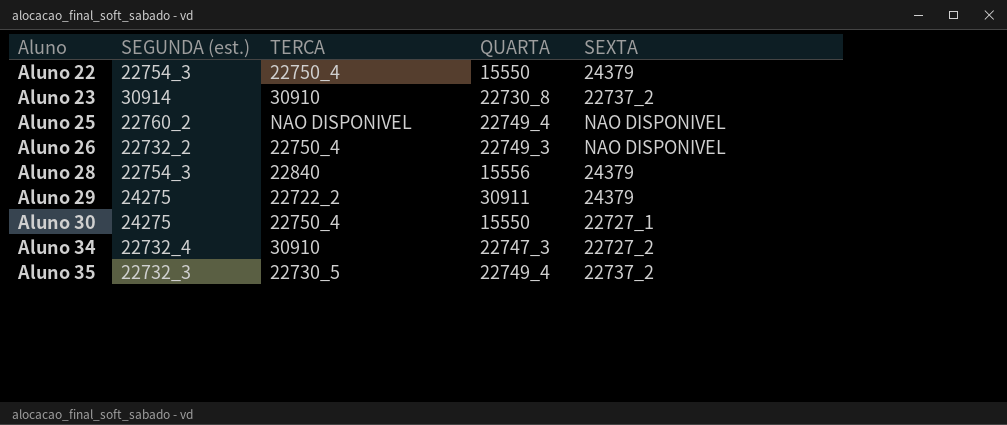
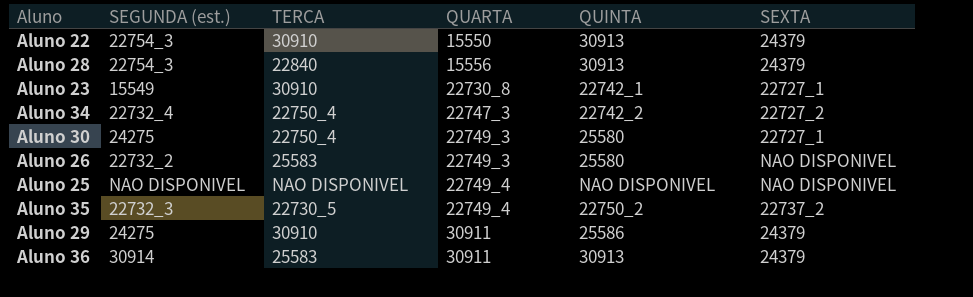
row order: Aluno ascending -> QUARTA ascending
column QUINTA | position: none -> 5
Aluno 22 | TERCA: 22750_4 -> 30910
Aluno 23 | SEGUNDA (est.): 30914 -> 15549
Aluno 23 | SEXTA: 22737_2 -> 22727_1
Aluno 34 | TERCA: 30910 -> 22750_4
Aluno 30 | QUARTA: 15550 -> 22749_3
Aluno 26 | TERCA: 22750_4 -> 25583
Aluno 25 | SEGUNDA (est.): 22760_2 -> NAO DISPONIVEL
Aluno 29 | TERCA: 22722_2 -> 30910
row Aluno 36: none -> 30914 | 25583 | 30911 | 30913 | 24379

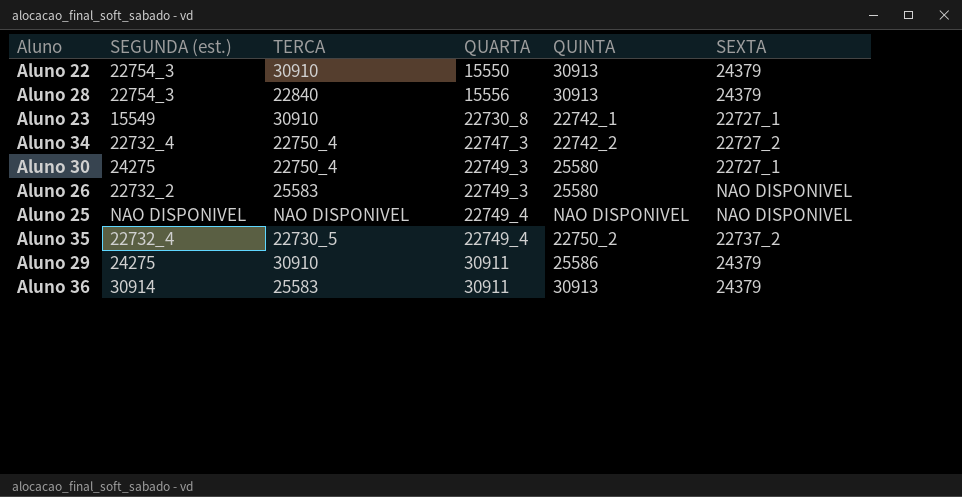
Aluno 35 | SEGUNDA (est.): 22732_3 -> 22732_4

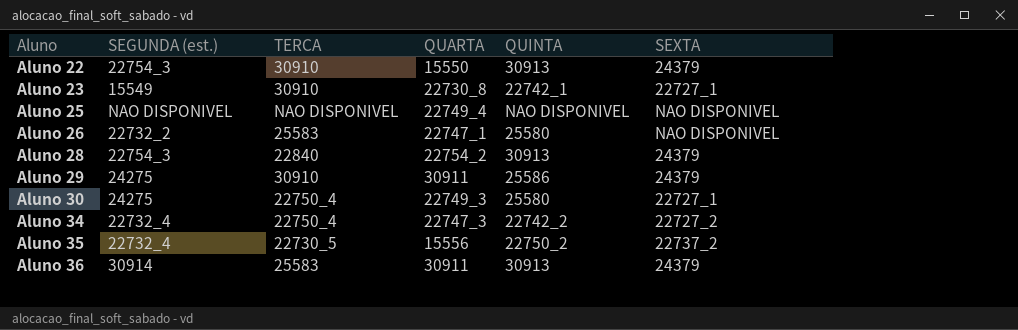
row order: QUARTA ascending -> Aluno ascending
Aluno 26 | QUARTA: 22749_3 -> 22747_1
Aluno 28 | QUARTA: 15556 -> 22754_2
Aluno 35 | QUARTA: 22749_4 -> 15556

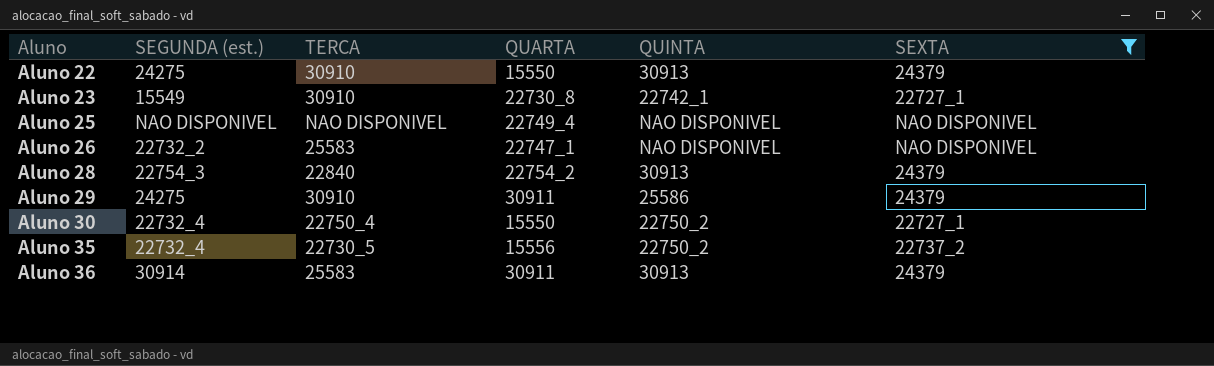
filter: none -> SEXTA != 22727_2
Aluno 22 | SEGUNDA (est.): 22754_3 -> 24275
Aluno 26 | QUINTA: 25580 -> NAO DISPONIVEL
Aluno 30 | SEGUNDA (est.): 24275 -> 22732_4
Aluno 30 | QUARTA: 22749_3 -> 15550
Aluno 30 | QUINTA: 25580 -> 22750_2

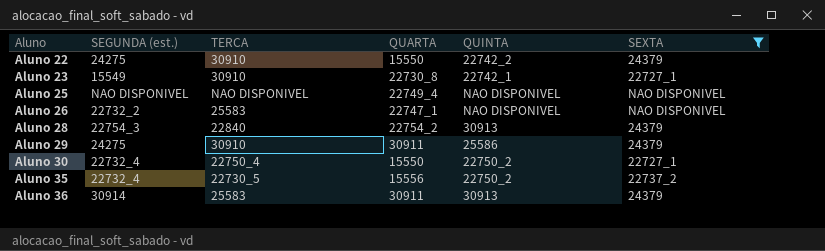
Aluno 22 | QUINTA: 30913 -> 22742_2

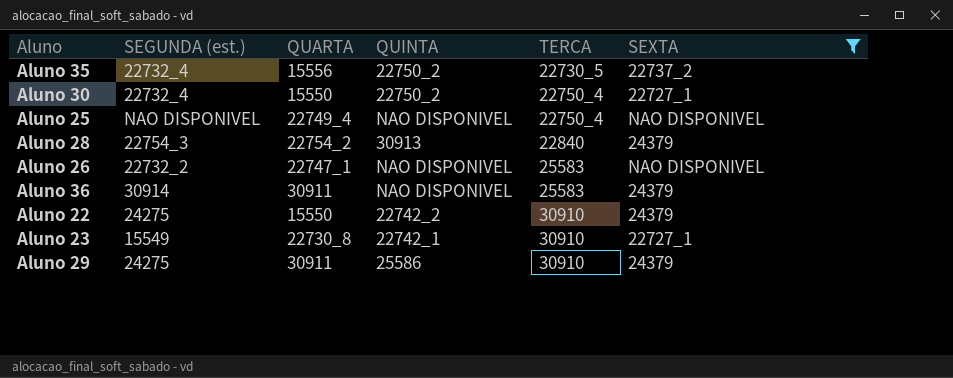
row order: Aluno ascending -> TERCA ascending
column TERCA | position: 3 -> 5
Aluno 25 | TERCA: NAO DISPONIVEL -> 22750_4
Aluno 36 | QUINTA: 30913 -> NAO DISPONIVEL

